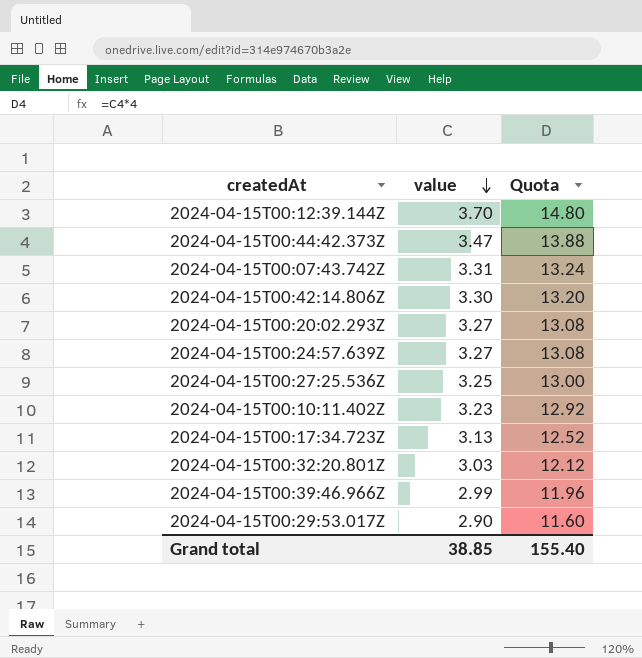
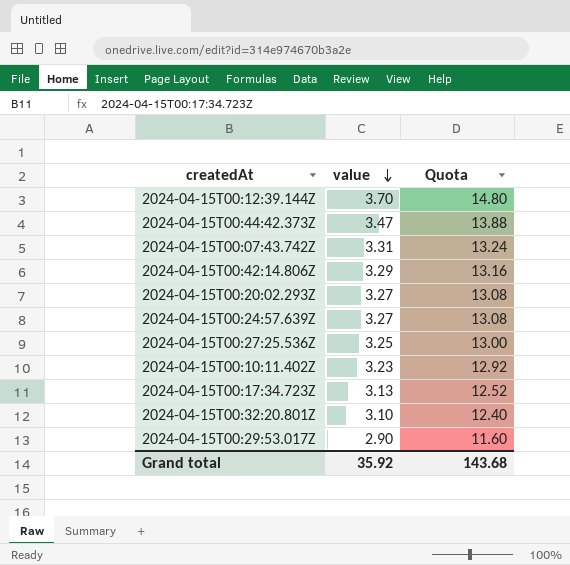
row 2024-04-15T00:39:46.966Z: 2.99 | 11.96 -> none
2024-04-15T00:42:14.806Z | value: 3.30 -> 3.29
2024-04-15T00:42:14.806Z | Quota: 13.20 -> 13.16
2024-04-15T00:32:20.801Z | value: 3.03 -> 3.10
2024-04-15T00:32:20.801Z | Quota: 12.12 -> 12.40
Grand total | value: 38.85 -> 35.92
Grand total | Quota: 155.40 -> 143.68

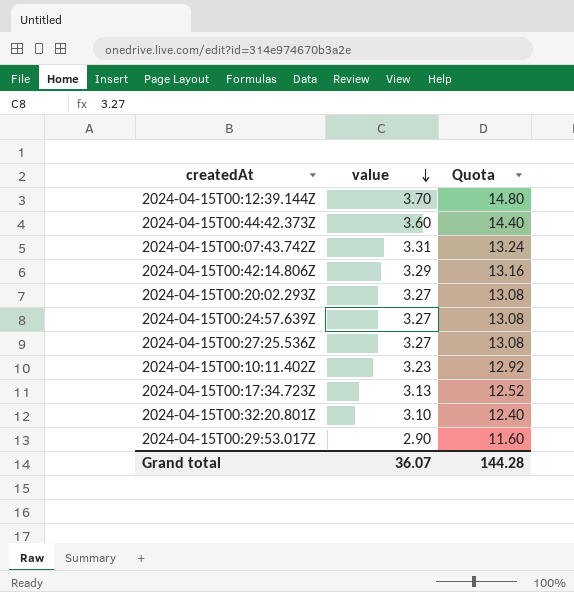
2024-04-15T00:44:42.373Z | value: 3.47 -> 3.60
2024-04-15T00:44:42.373Z | Quota: 13.88 -> 14.40
2024-04-15T00:27:25.536Z | value: 3.25 -> 3.27
2024-04-15T00:27:25.536Z | Quota: 13.00 -> 13.08
Grand total | value: 35.92 -> 36.07
Grand total | Quota: 143.68 -> 144.28

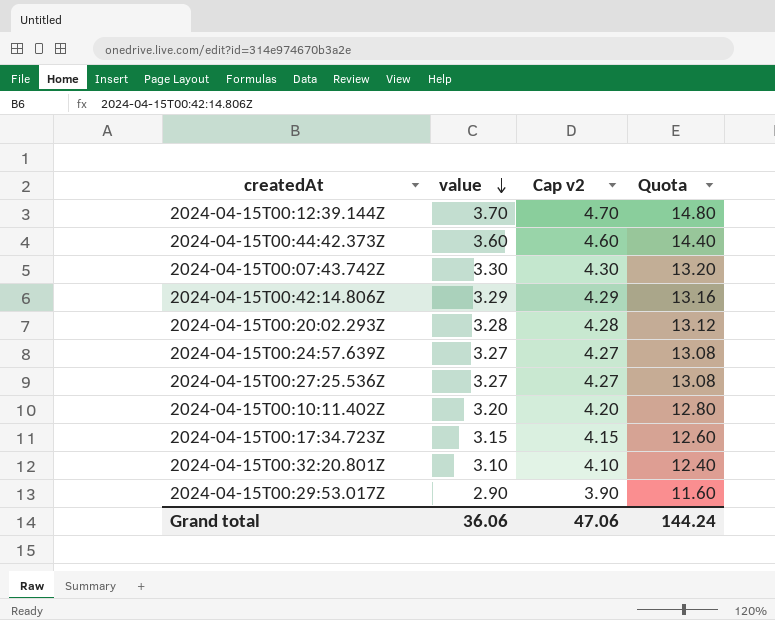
column Cap v2 | formula: none -> [value] + 1
2024-04-15T00:07:43.742Z | value: 3.31 -> 3.30
2024-04-15T00:07:43.742Z | Quota: 13.24 -> 13.20
2024-04-15T00:20:02.293Z | value: 3.27 -> 3.28
2024-04-15T00:20:02.293Z | Quota: 13.08 -> 13.12
2024-04-15T00:10:11.402Z | value: 3.23 -> 3.20
2024-04-15T00:10:11.402Z | Quota: 12.92 -> 12.80
2024-04-15T00:17:34.723Z | value: 3.13 -> 3.15
2024-04-15T00:17:34.723Z | Quota: 12.52 -> 12.60
Grand total | value: 36.07 -> 36.06
Grand total | Quota: 144.28 -> 144.24

